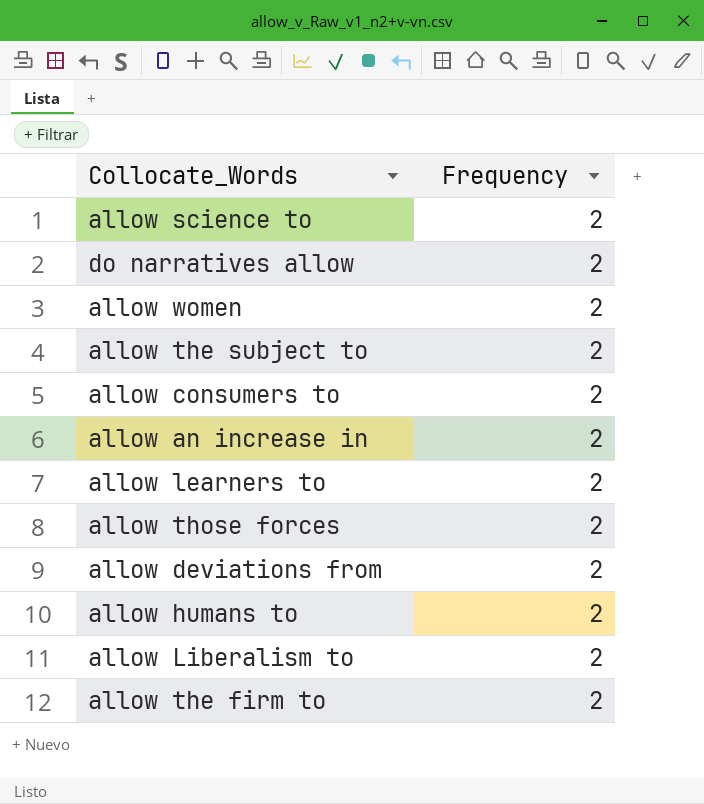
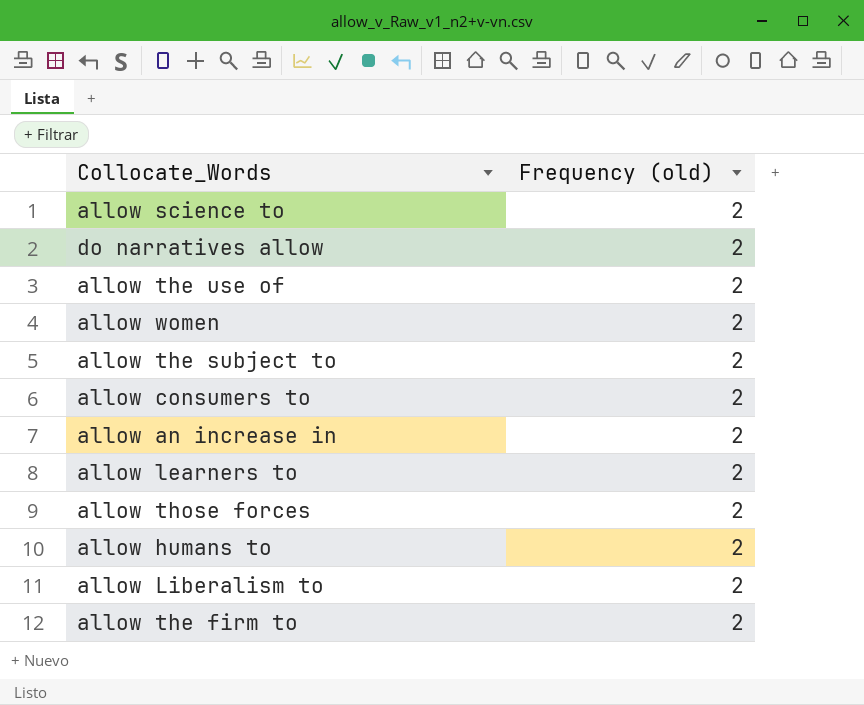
column name: Frequency -> Frequency (old)
row allow deviations from: 2 -> none
row allow the use of: none -> 2

